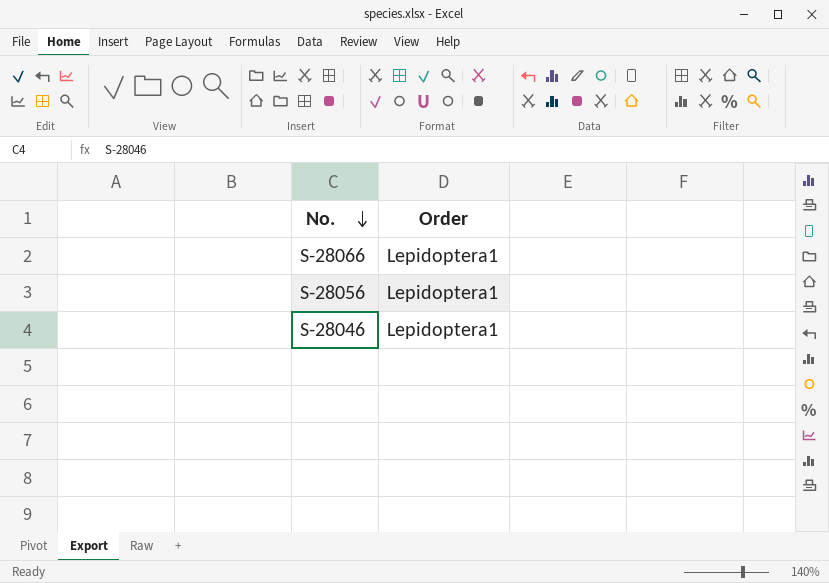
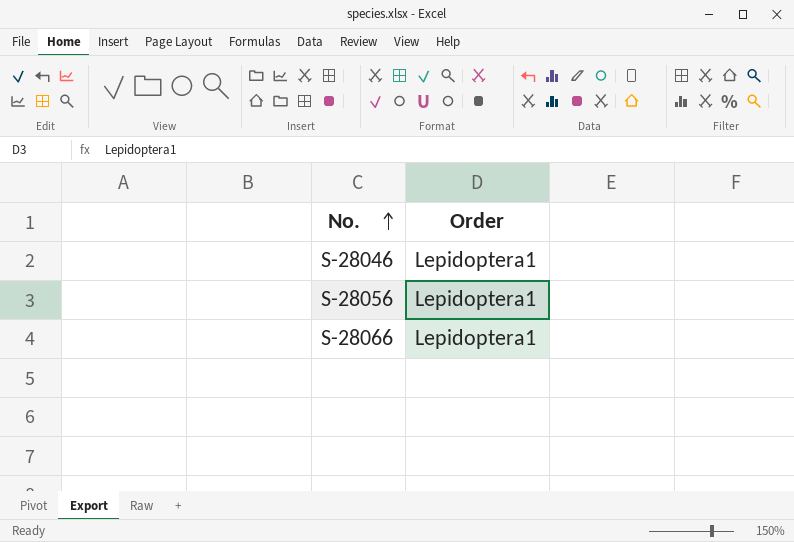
row order: No. descending -> No. ascending

